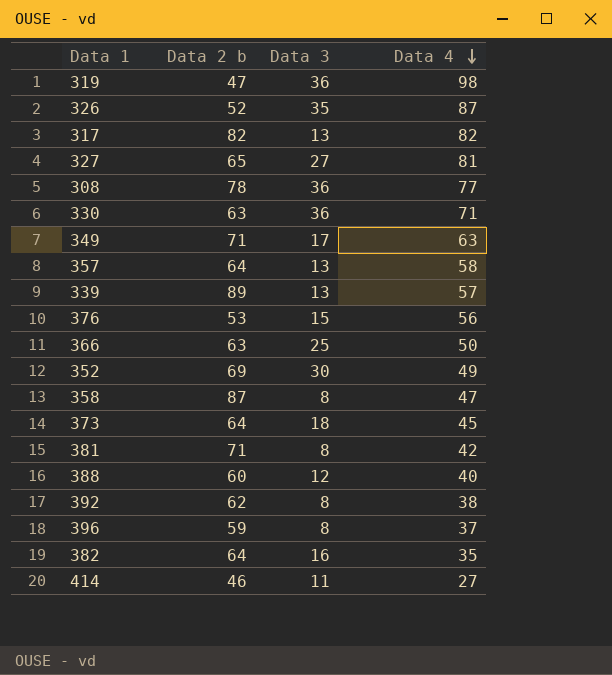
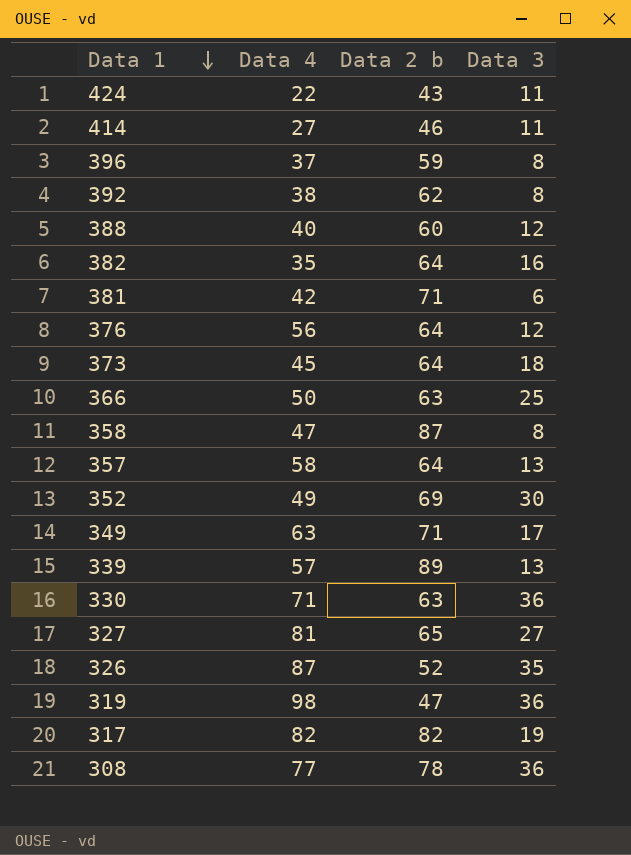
row order: Data 4 descending -> Data 1 descending
column Data 4 | position: 4 -> 2
row 424: none -> 22 | 43 | 11
381 | Data 3: 8 -> 6
376 | Data 2 b: 53 -> 64
376 | Data 3: 15 -> 12
317 | Data 3: 13 -> 19

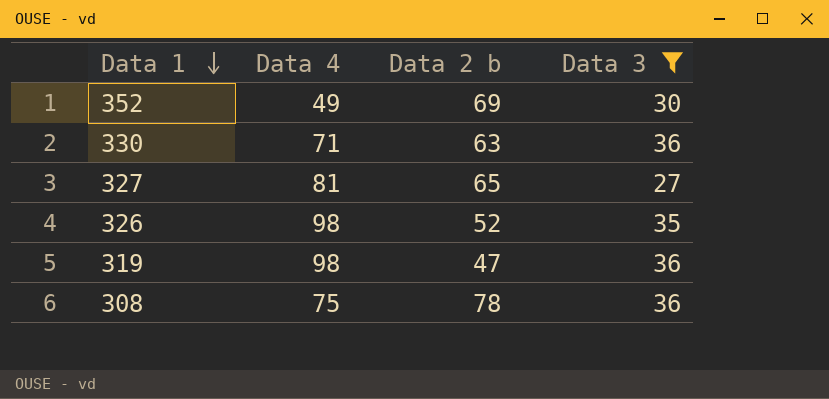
filter: none -> Data 3 >= 27
326 | Data 4: 87 -> 98
308 | Data 4: 77 -> 75

